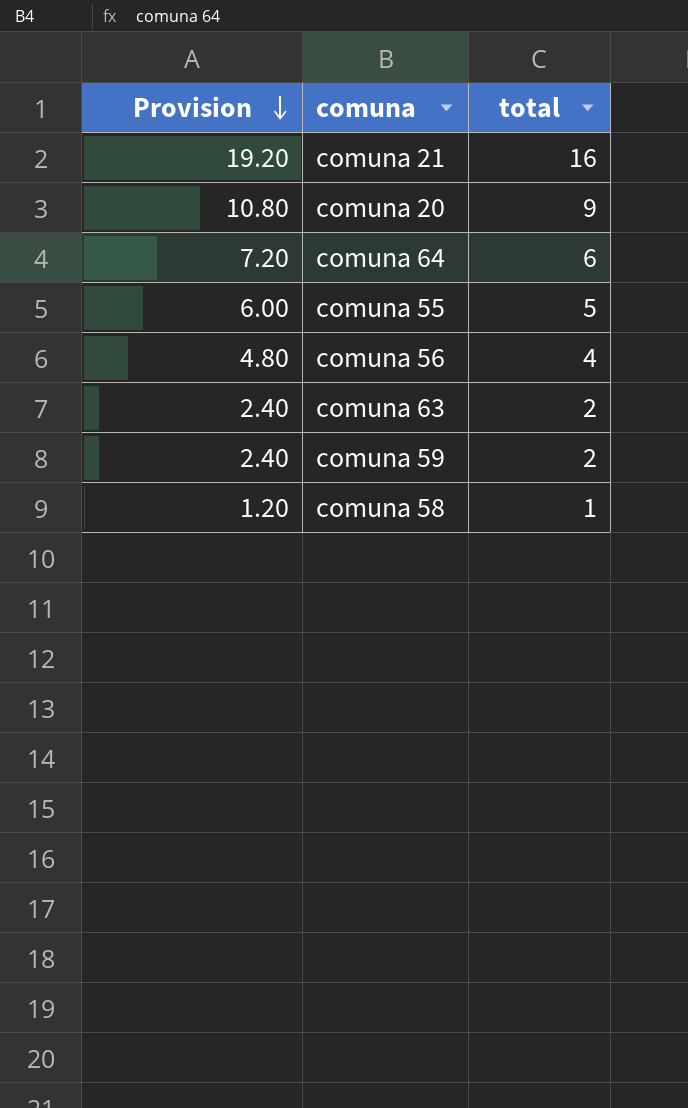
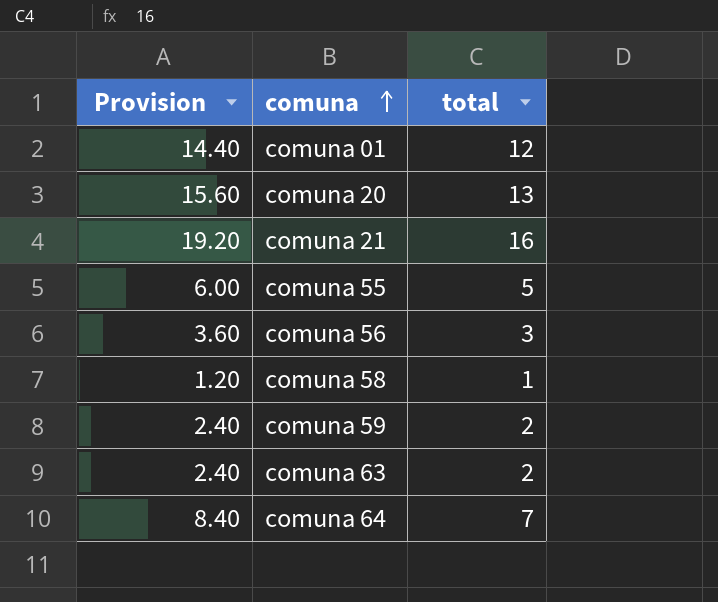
row order: Provision descending -> comuna ascending
row comuna 01: none -> 14.40 | 12
comuna 20 | Provision: 10.80 -> 15.60
comuna 20 | total: 9 -> 13
comuna 56 | Provision: 4.80 -> 3.60
comuna 56 | total: 4 -> 3
comuna 64 | Provision: 7.20 -> 8.40
comuna 64 | total: 6 -> 7

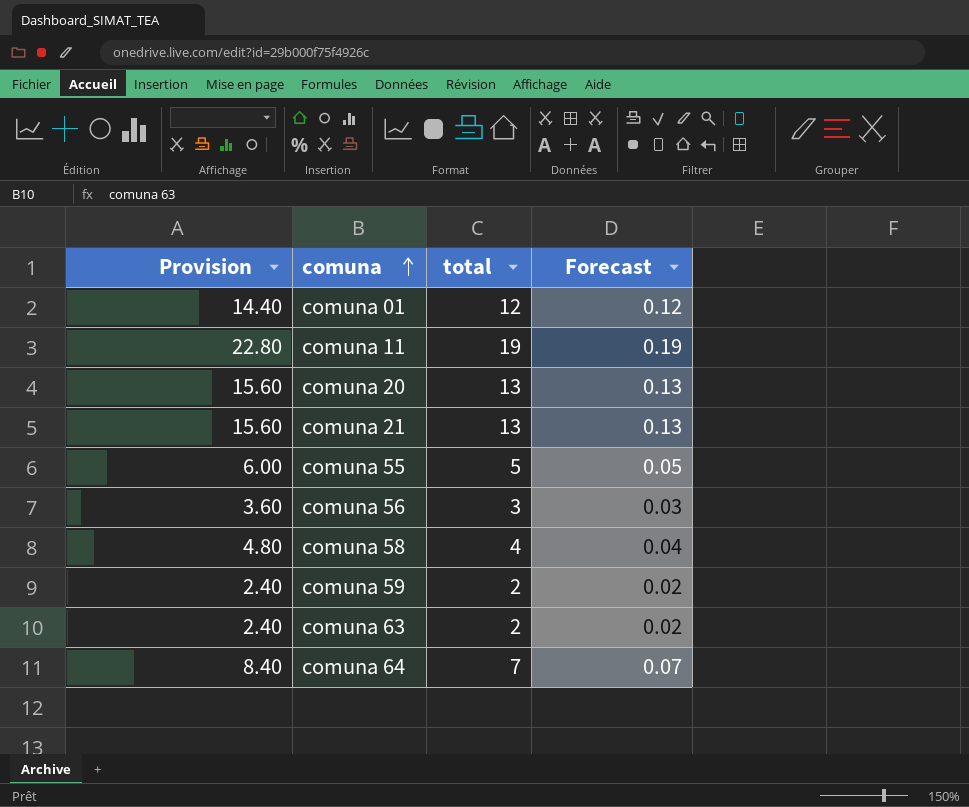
column Forecast | formula: none -> [total] * 0.01
row comuna 11: none -> 22.80 | 19 | 0.19
comuna 21 | Provision: 19.20 -> 15.60
comuna 21 | total: 16 -> 13
comuna 58 | Provision: 1.20 -> 4.80
comuna 58 | total: 1 -> 4

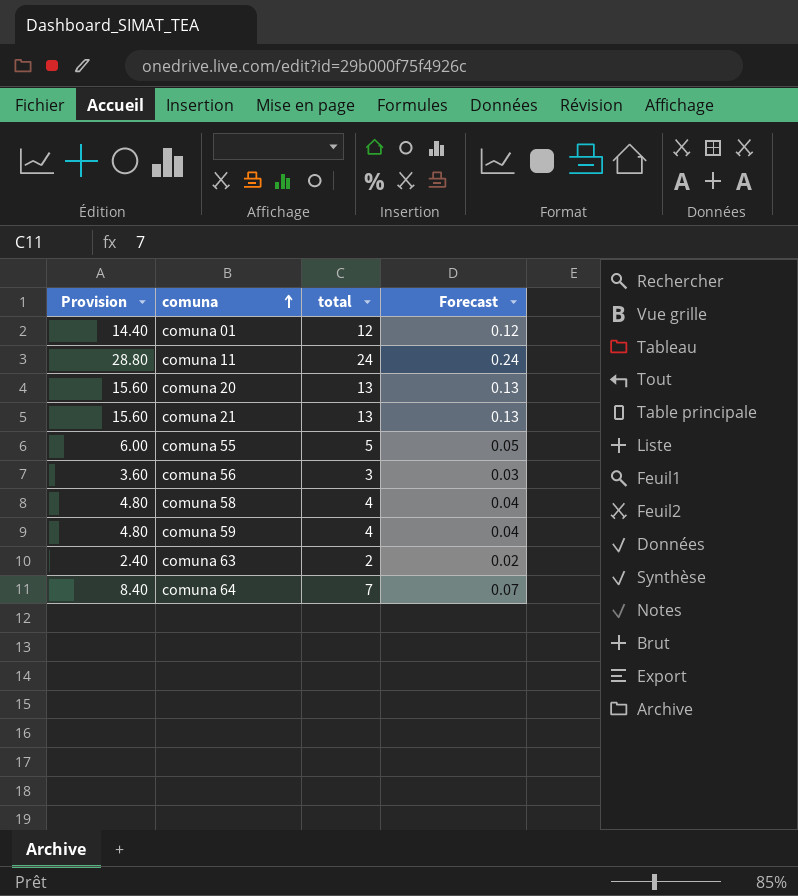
comuna 11 | Provision: 22.80 -> 28.80
comuna 11 | total: 19 -> 24
comuna 11 | Forecast: 0.19 -> 0.24
comuna 59 | Provision: 2.40 -> 4.80
comuna 59 | total: 2 -> 4
comuna 59 | Forecast: 0.02 -> 0.04

